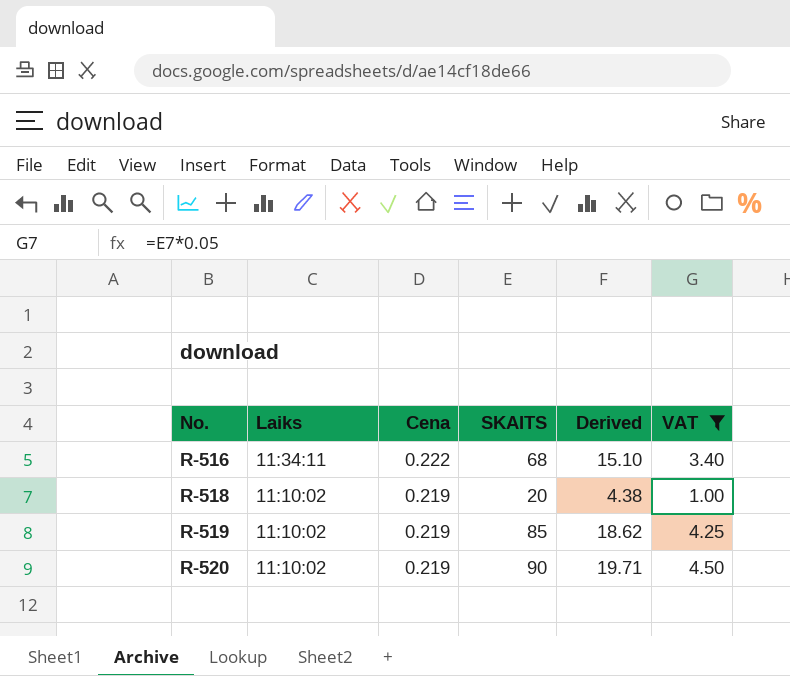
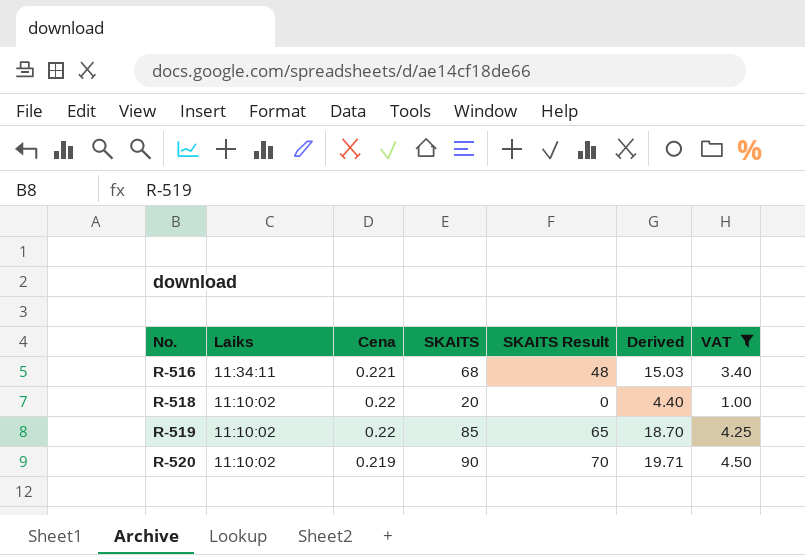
column SKAITS Result | formula: none -> [SKAITS] - 20
R-516 | Cena: 0.222 -> 0.221
R-516 | Derived: 15.10 -> 15.03
R-518 | Cena: 0.219 -> 0.22
R-518 | Derived: 4.38 -> 4.40
R-519 | Cena: 0.219 -> 0.22
R-519 | Derived: 18.62 -> 18.70

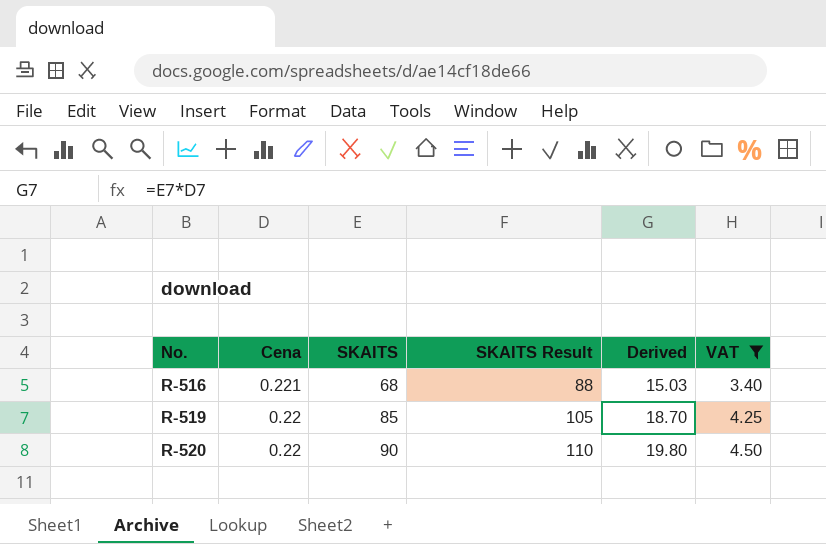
column Laiks | position: 2 -> none
column SKAITS Result | formula: [SKAITS] - 20 -> [SKAITS] + 20
row R-518: 11:10:02 | 0.22 | 20 | 0 | 4.40 | 1.00 -> none
R-520 | Cena: 0.219 -> 0.22
R-520 | Derived: 19.71 -> 19.80

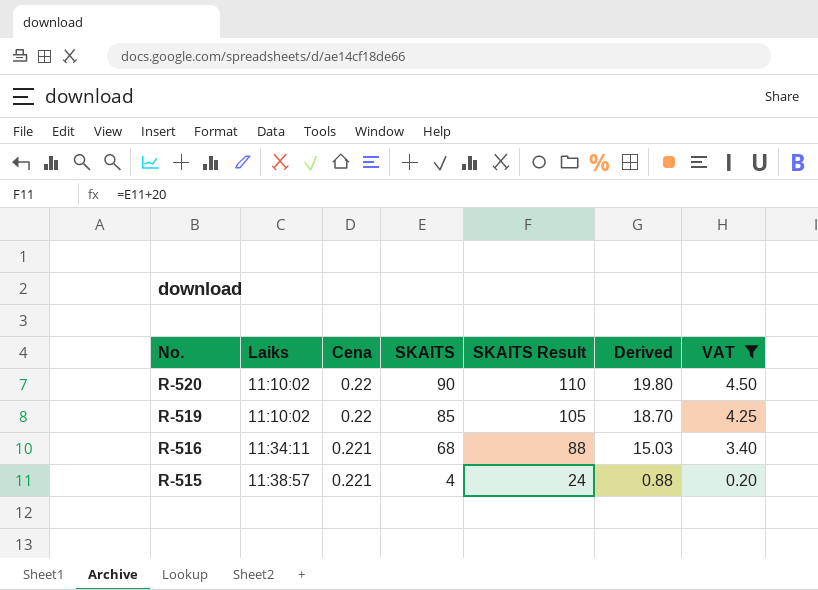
row order: No. ascending -> No. descending
column Laiks | position: none -> 2
row R-515: none -> 11:38:57 | 0.221 | 4 | 24 | 0.88 | 0.20

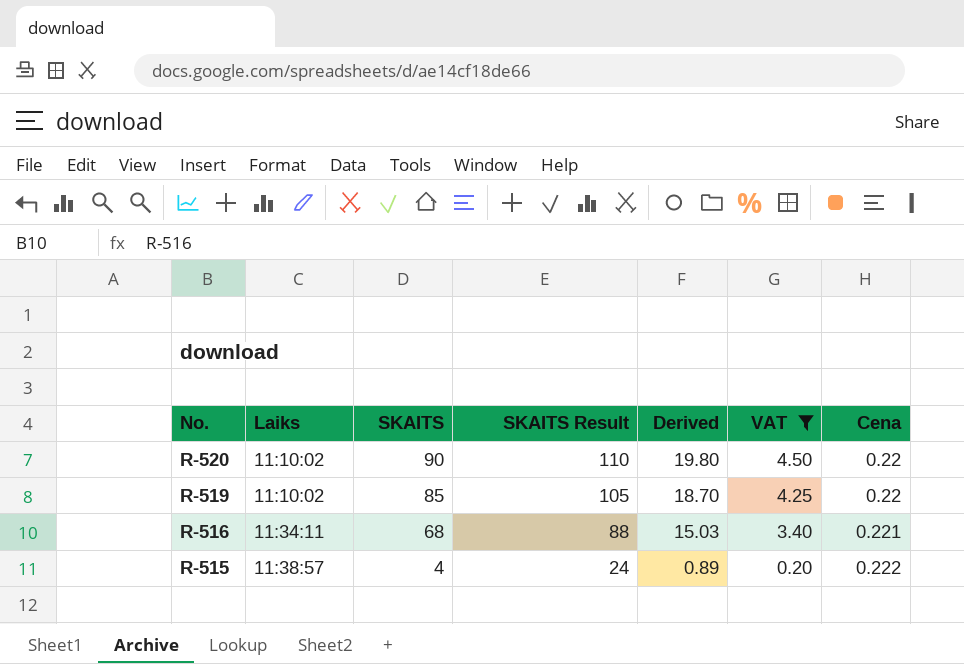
column Cena | position: 3 -> 7
R-515 | Derived: 0.88 -> 0.89
R-515 | Cena: 0.221 -> 0.222

